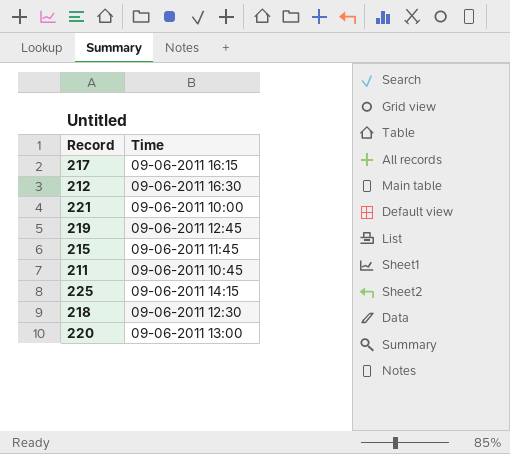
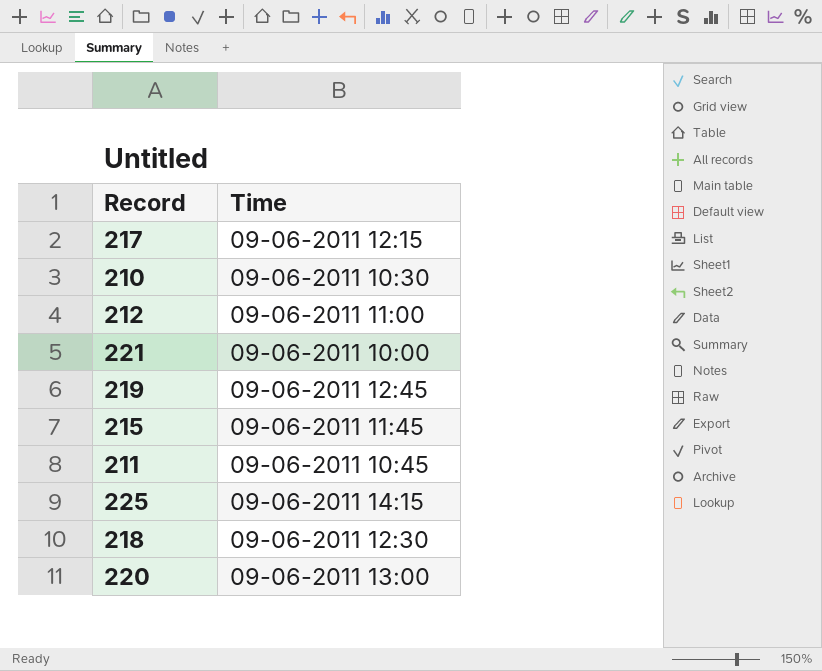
217 | Time: 09-06-2011 16:15 -> 09-06-2011 12:15
row 210: none -> 09-06-2011 10:30
212 | Time: 09-06-2011 16:30 -> 09-06-2011 11:00

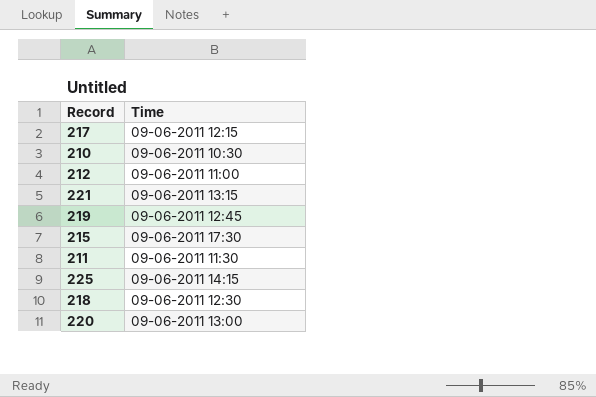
221 | Time: 09-06-2011 10:00 -> 09-06-2011 13:15
215 | Time: 09-06-2011 11:45 -> 09-06-2011 17:30
211 | Time: 09-06-2011 10:45 -> 09-06-2011 11:30

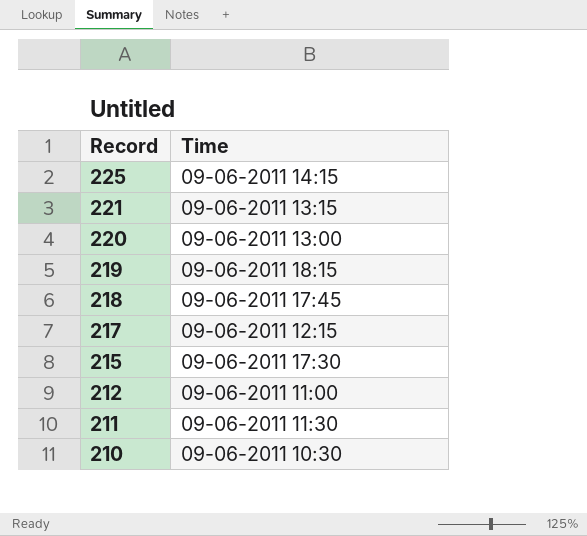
row order: none -> Record descending
219 | Time: 09-06-2011 12:45 -> 09-06-2011 18:15
218 | Time: 09-06-2011 12:30 -> 09-06-2011 17:45

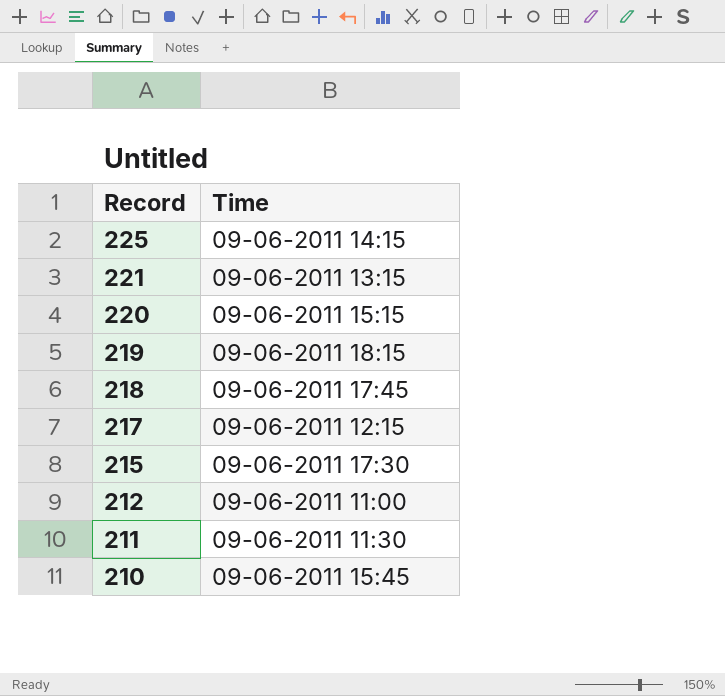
220 | Time: 09-06-2011 13:00 -> 09-06-2011 15:15
210 | Time: 09-06-2011 10:30 -> 09-06-2011 15:45

